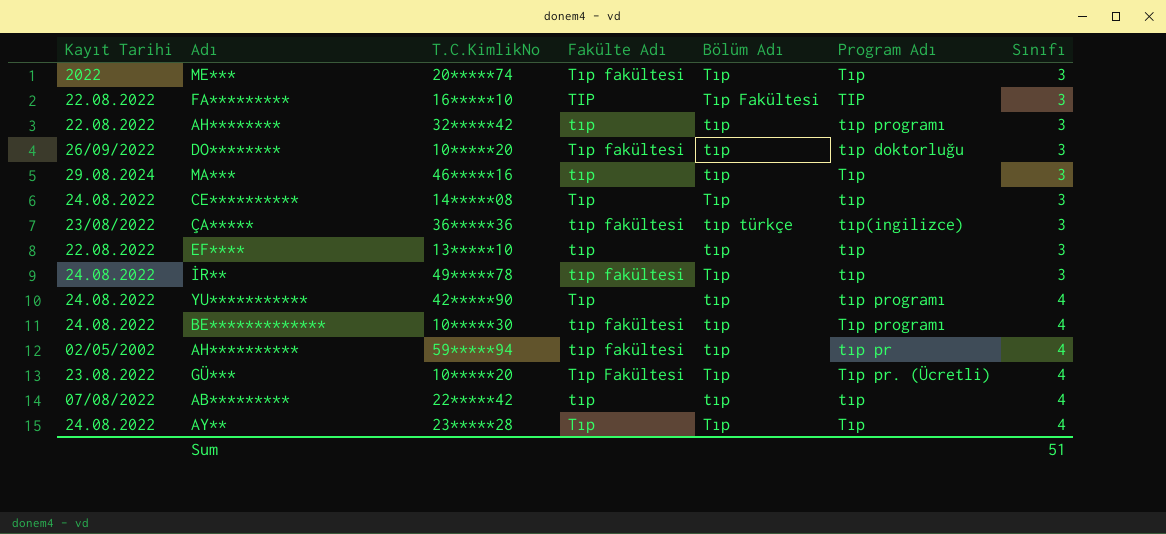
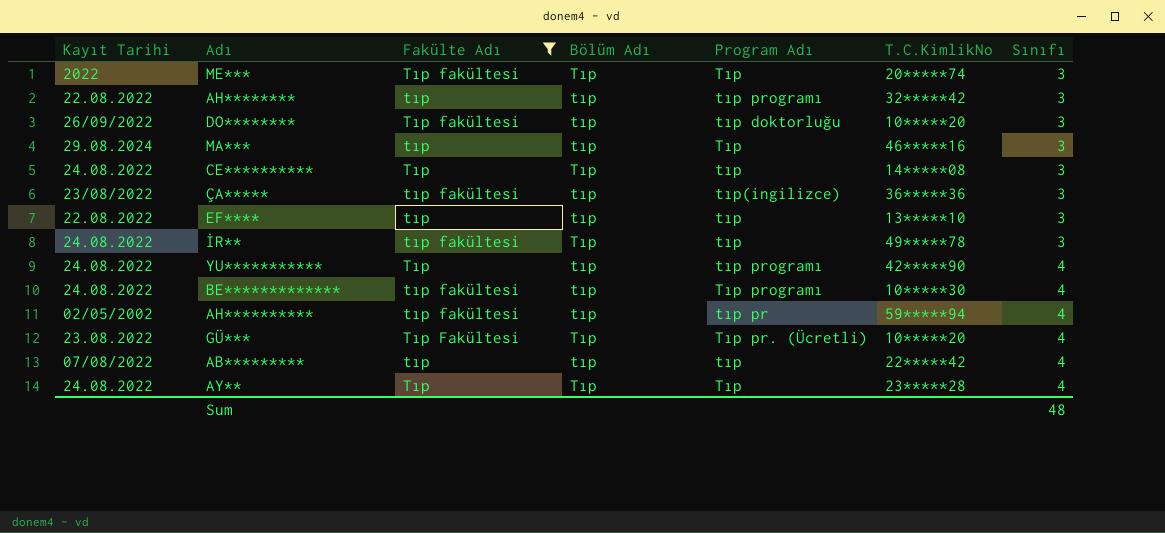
filter: none -> Fakülte Adı != TIP
column T.C.KimlikNo | position: 3 -> 6
ÇA***** | Bölüm Adı: tıp türkçe -> tıp
Sum | Sınıfı: 51 -> 48

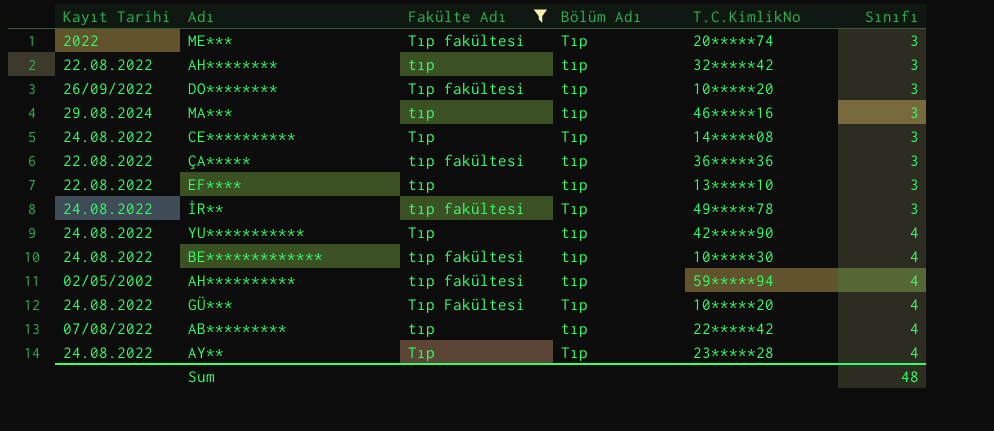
column Program Adı | position: 5 -> none
ÇA***** | Kayıt Tarihi: 23/08/2022 -> 22.08.2022
GÜ*** | Kayıt Tarihi: 23.08.2022 -> 24.08.2022

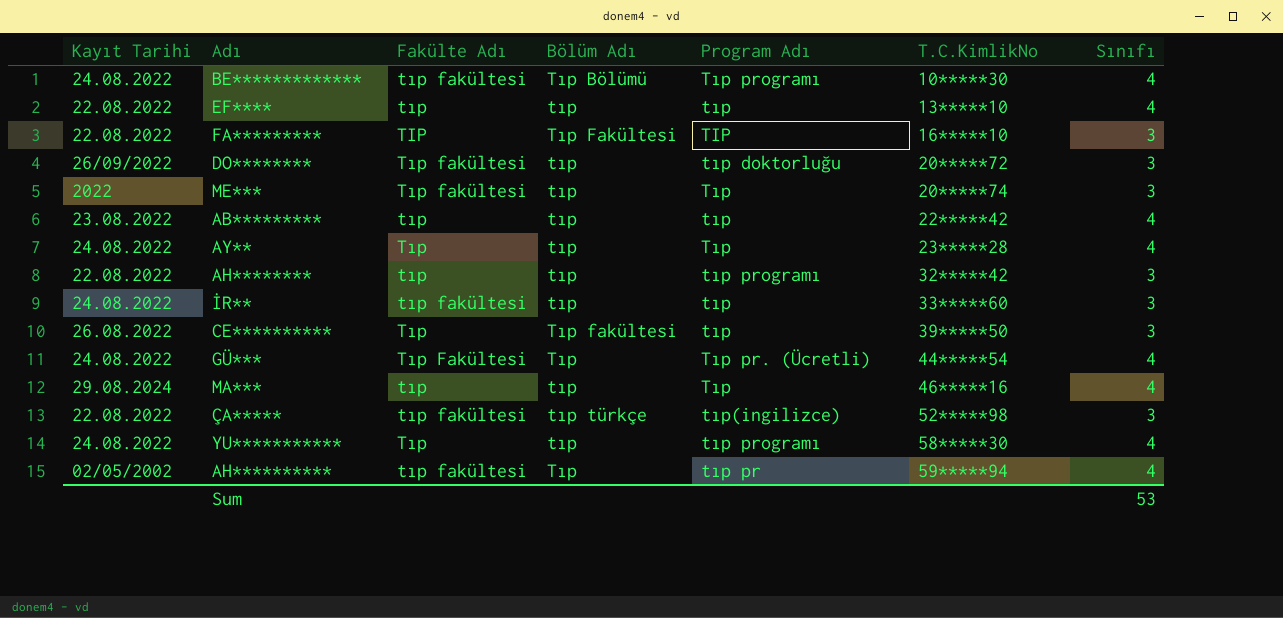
filter: Fakülte Adı != TIP -> none
row order: Sınıfı ascending -> T.C.KimlikNo ascending
column Program Adı | position: none -> 5
BE************* | Bölüm Adı: tıp -> Tıp Bölümü
EF**** | Sınıfı: 3 -> 4
DO******** | T.C.KimlikNo: 10*****20 -> 20*****72
ME*** | Bölüm Adı: Tıp -> tıp
AB********* | Kayıt Tarihi: 07/08/2022 -> 23.08.2022
AY** | Bölüm Adı: Tıp -> tıp
İR** | Bölüm Adı: Tıp -> tıp
İR** | T.C.KimlikNo: 49*****78 -> 33*****60
CE********** | Kayıt Tarihi: 24.08.2022 -> 26.08.2022
CE********** | Bölüm Adı: Tıp -> Tıp fakültesi
CE********** | T.C.KimlikNo: 14*****08 -> 39*****50
GÜ*** | T.C.KimlikNo: 10*****20 -> 44*****54
MA*** | Sınıfı: 3 -> 4
ÇA***** | Bölüm Adı: tıp -> tıp türkçe
ÇA***** | T.C.KimlikNo: 36*****36 -> 52*****98
YU*********** | T.C.KimlikNo: 42*****90 -> 58*****30
AH********** | Bölüm Adı: tıp -> Tıp
Sum | Sınıfı: 48 -> 53

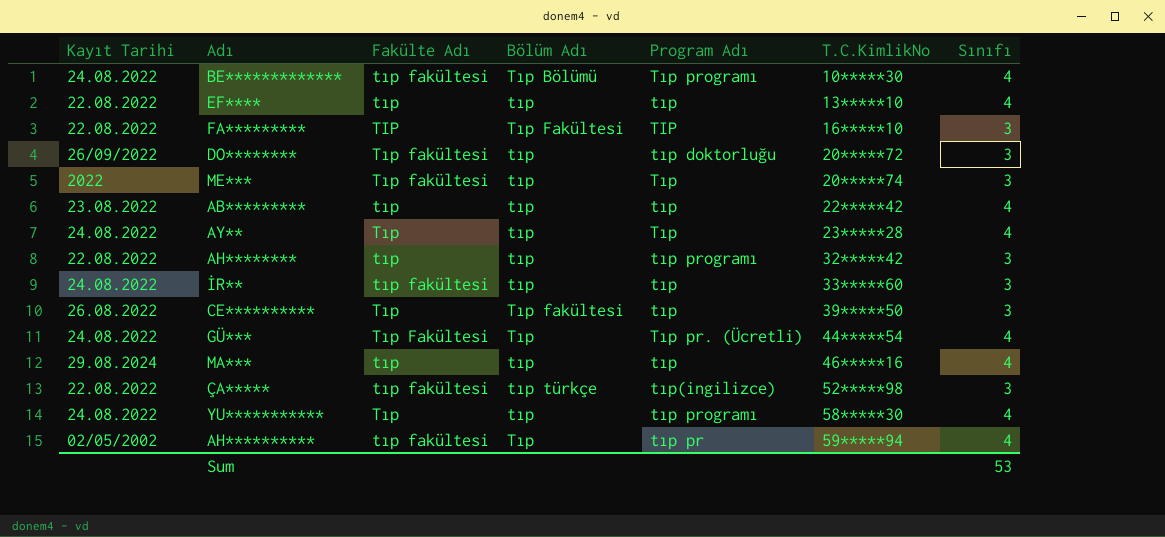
MA*** | Program Adı: Tıp -> tıp

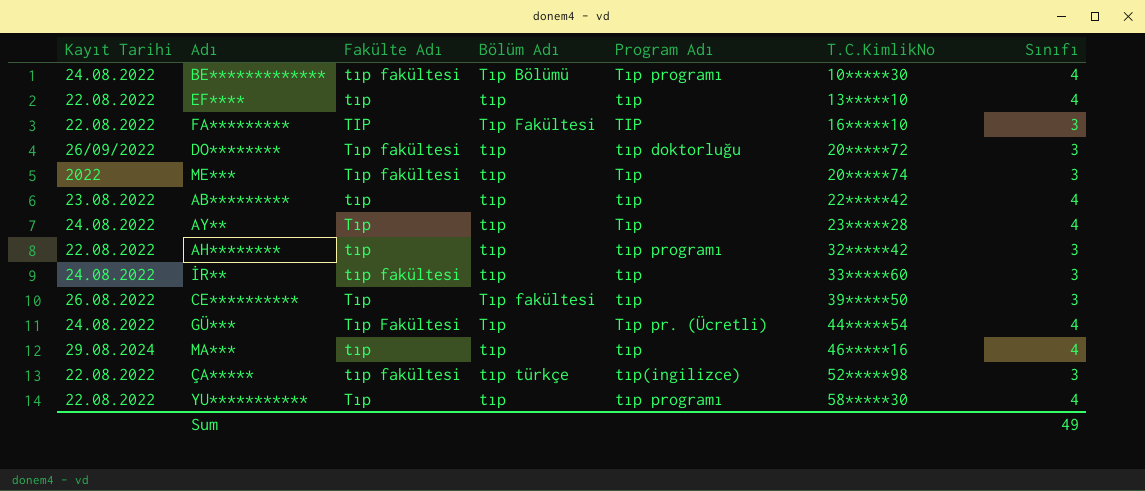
row AH**********: 02/05/2002 | tıp fakültesi | Tıp | tıp pr | 59*****94 | 4 -> none
YU*********** | Kayıt Tarihi: 24.08.2022 -> 22.08.2022
Sum | Sınıfı: 53 -> 49

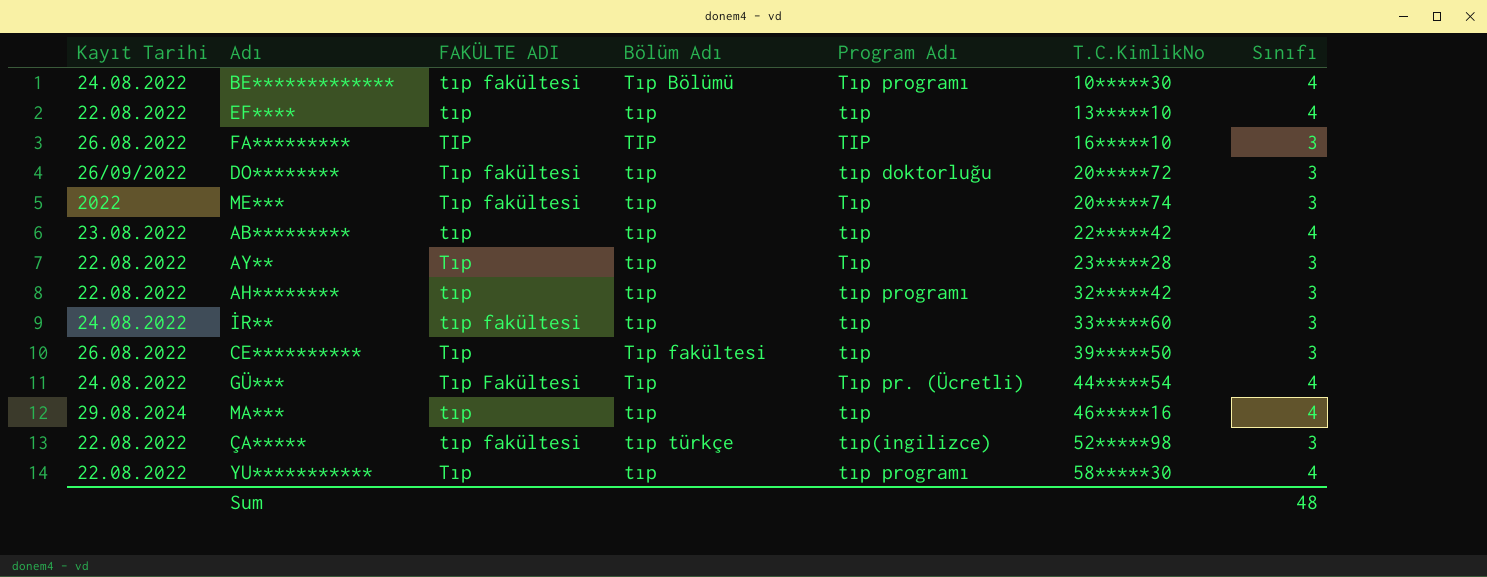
column name: Fakülte Adı -> FAKÜLTE ADI
FA********* | Kayıt Tarihi: 22.08.2022 -> 26.08.2022
FA********* | Bölüm Adı: Tıp Fakültesi -> TIP
AY** | Kayıt Tarihi: 24.08.2022 -> 22.08.2022
AY** | Sınıfı: 4 -> 3
Sum | Sınıfı: 49 -> 48

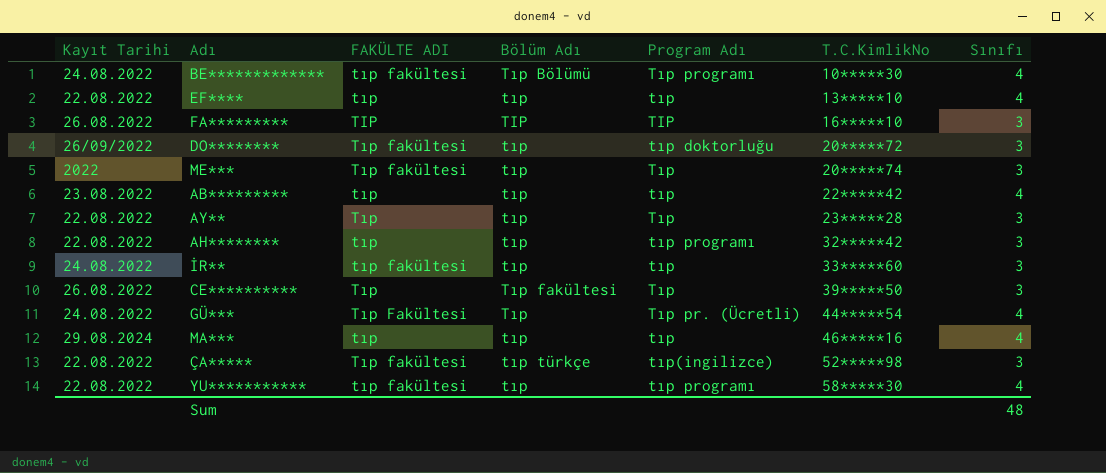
CE********** | Program Adı: tıp -> Tıp
ÇA***** | FAKÜLTE ADI: tıp fakültesi -> Tıp fakültesi
YU*********** | FAKÜLTE ADI: Tıp -> tıp fakültesi

